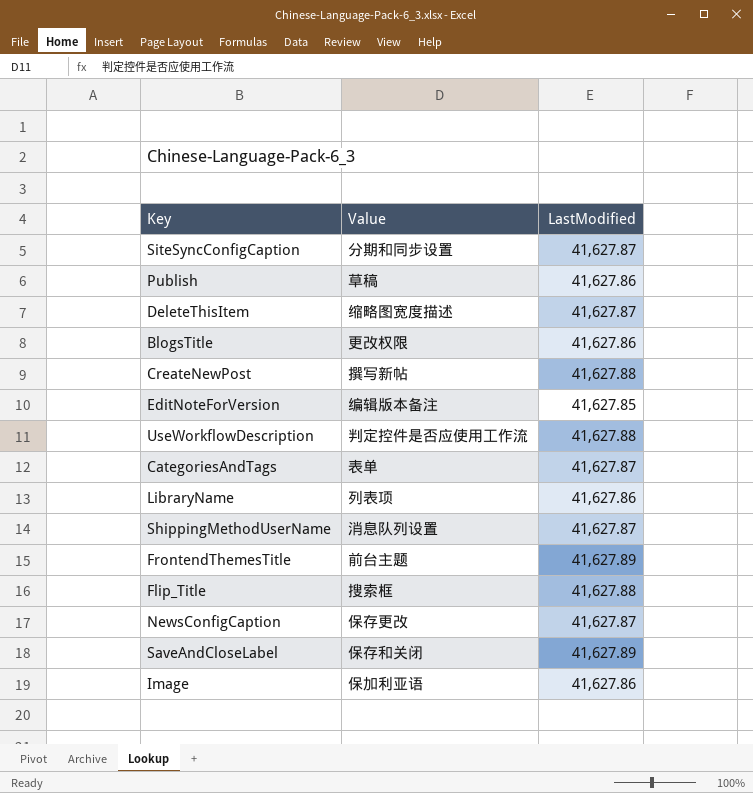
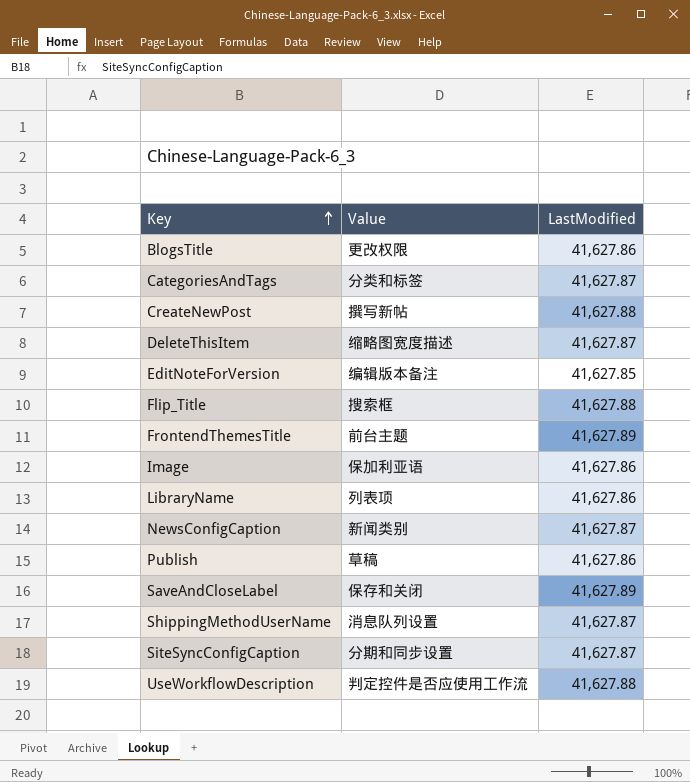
row order: none -> Key ascending
CategoriesAndTags | Value: 表单 -> 分类和标签
NewsConfigCaption | Value: 保存更改 -> 新闻类别

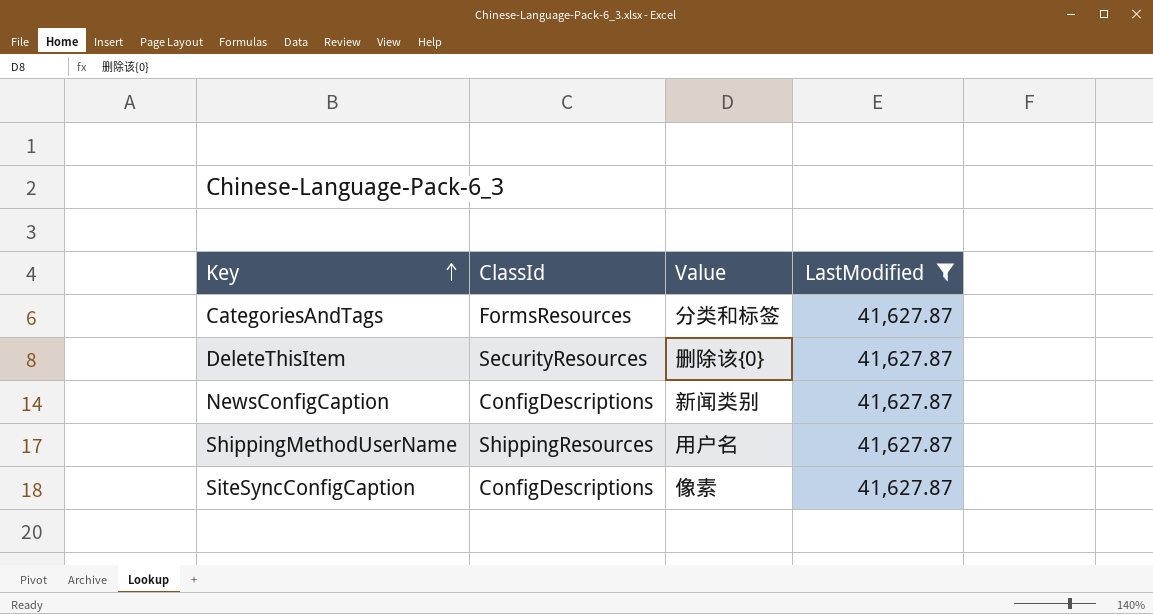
filter: none -> LastModified = 41,627.87
column ClassId | position: none -> 2
DeleteThisItem | Value: 缩略图宽度描述 -> 删除该{0}
ShippingMethodUserName | Value: 消息队列设置 -> 用户名
SiteSyncConfigCaption | Value: 分期和同步设置 -> 像素

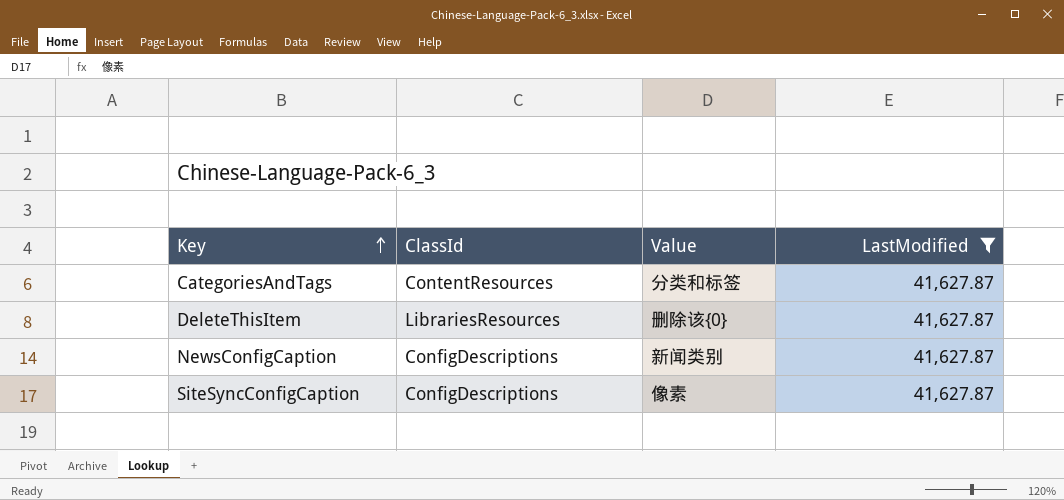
row ShippingMethodUserName: ShippingResources | 用户名 | 41,627.87 -> none
CategoriesAndTags | ClassId: FormsResources -> ContentResources
DeleteThisItem | ClassId: SecurityResources -> LibrariesResources

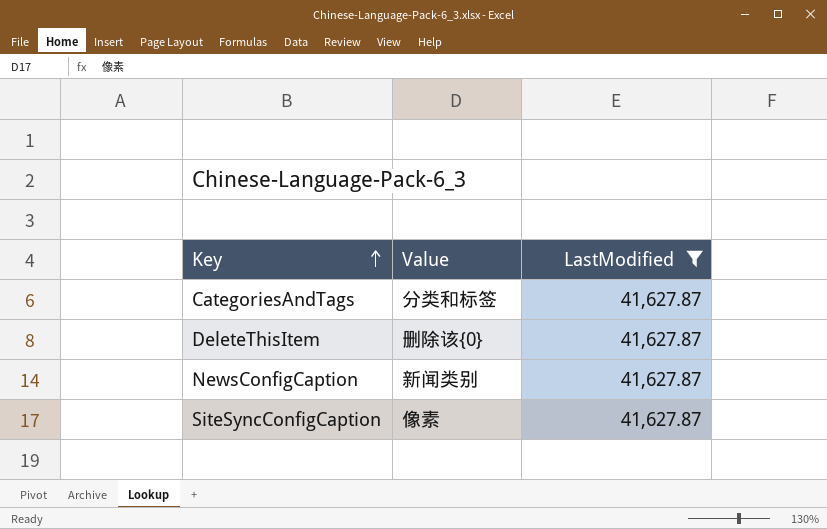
column ClassId | position: 2 -> none

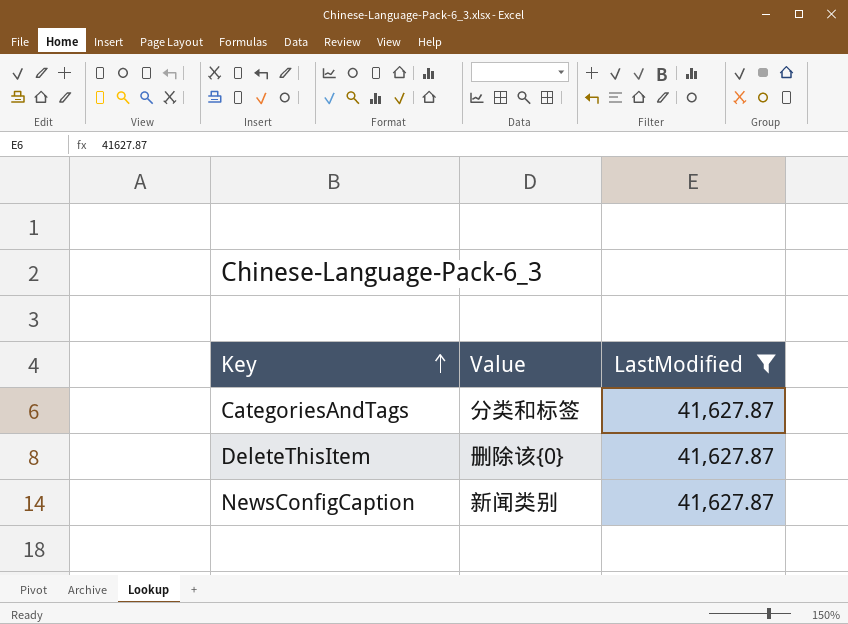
row SiteSyncConfigCaption: 像素 | 41,627.87 -> none

